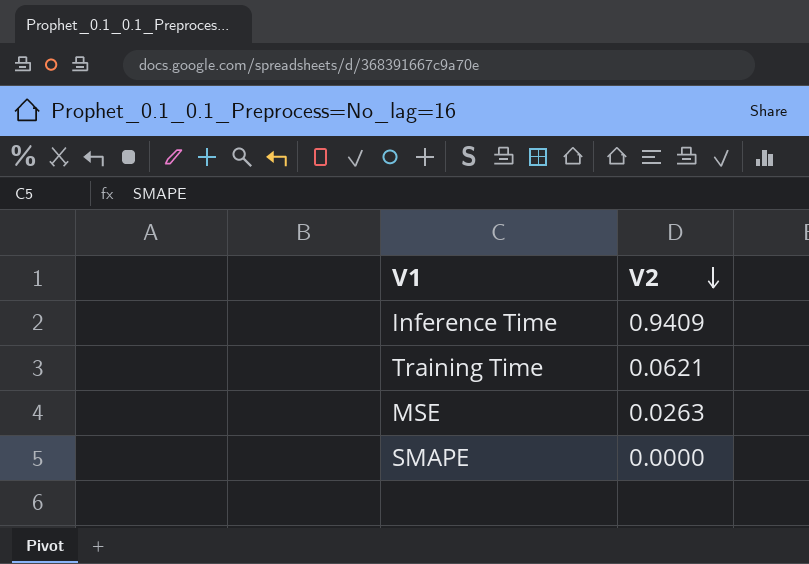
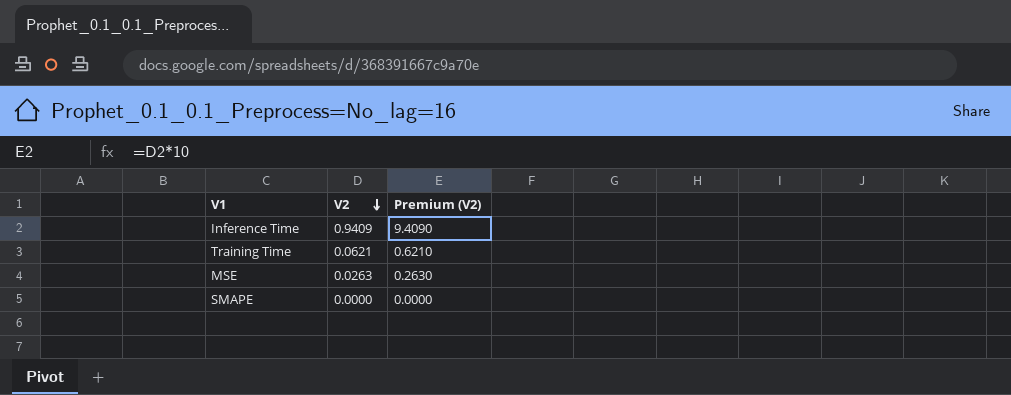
column Premium (V2) | formula: none -> [V2] * 10

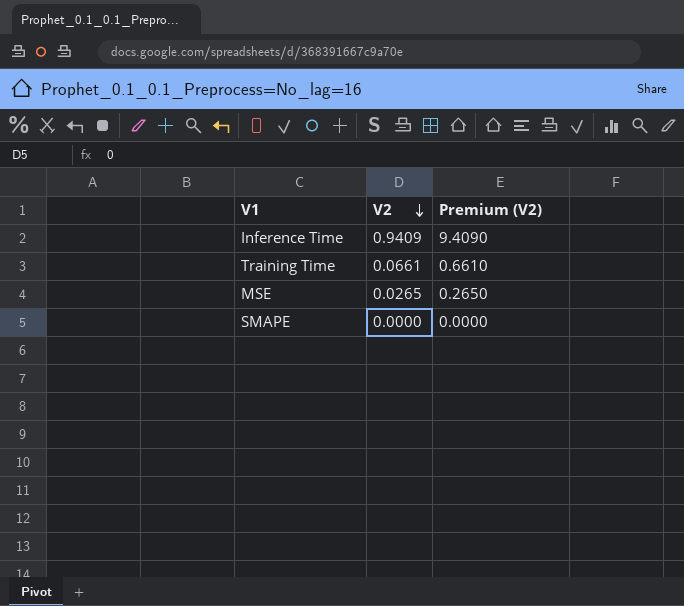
Training Time | V2: 0.0621 -> 0.0661
Training Time | Premium (V2): 0.6210 -> 0.6610
MSE | V2: 0.0263 -> 0.0265
MSE | Premium (V2): 0.2630 -> 0.2650

